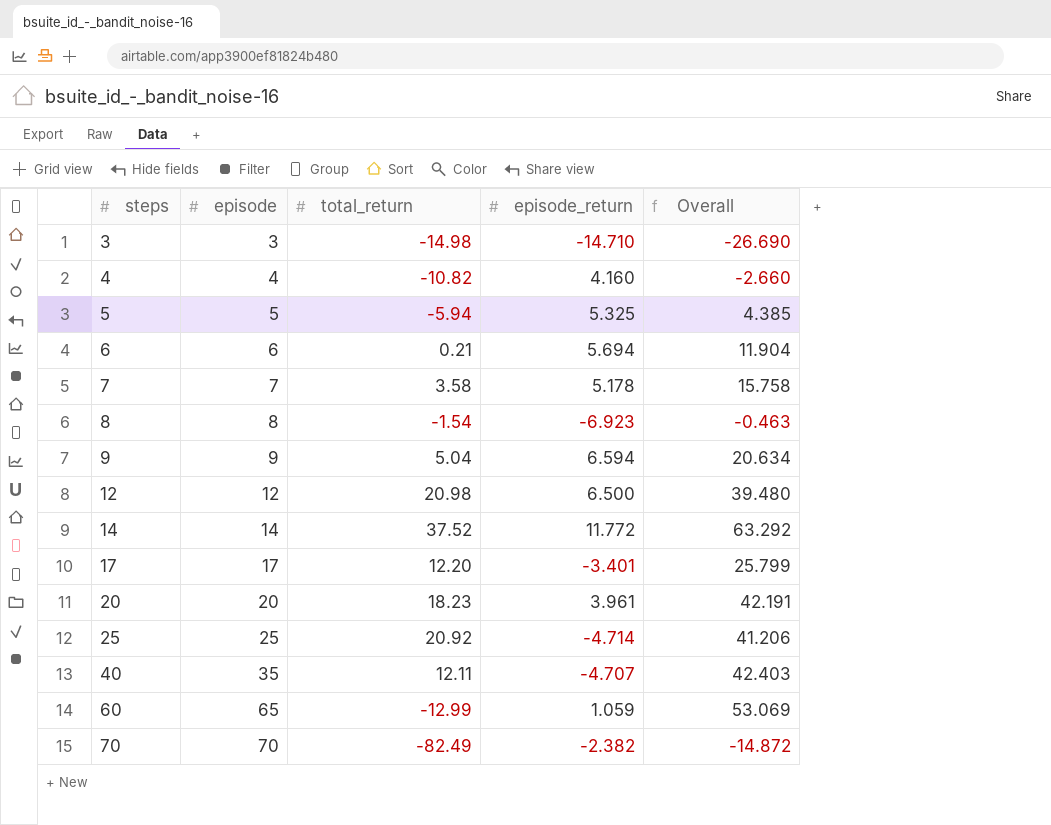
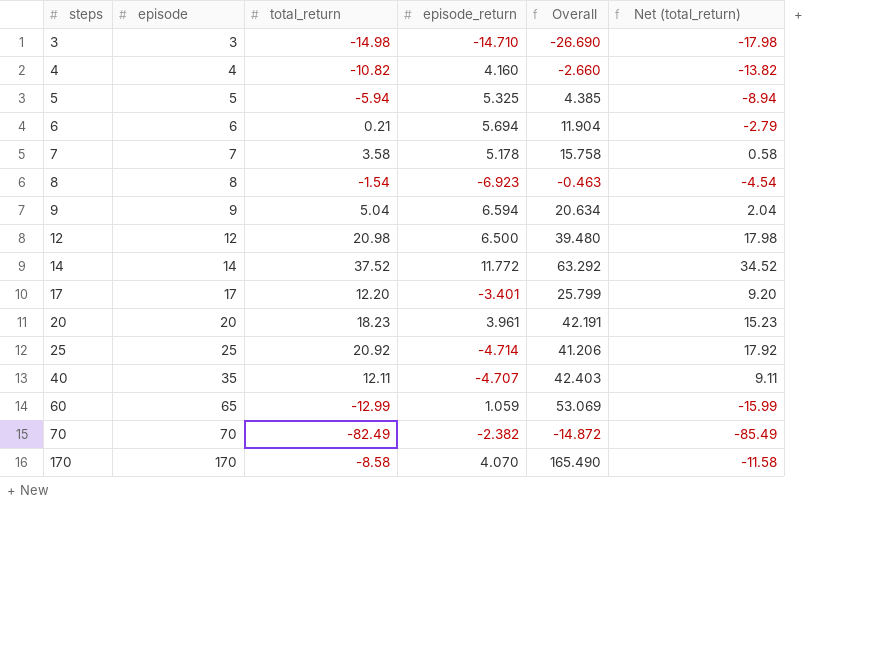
column Net (total_return) | formula: none -> [total_return] - 3
row 170: none -> 170 | -8.58 | 4.070 | 165.490 | -11.58

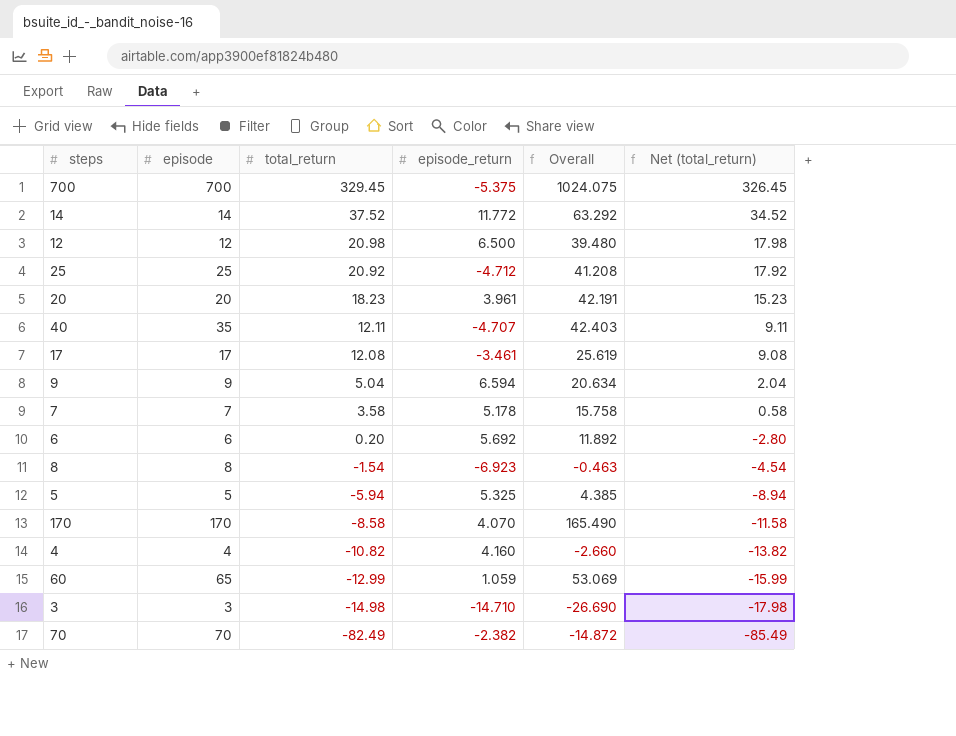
row order: steps ascending -> total_return descending
row 700: none -> 700 | 329.45 | -5.375 | 1024.075 | 326.45
25 | episode_return: -4.714 -> -4.712
25 | Overall: 41.206 -> 41.208
17 | total_return: 12.20 -> 12.08
17 | episode_return: -3.401 -> -3.461
17 | Overall: 25.799 -> 25.619
17 | Net (total_return): 9.20 -> 9.08
6 | total_return: 0.21 -> 0.20
6 | episode_return: 5.694 -> 5.692
6 | Overall: 11.904 -> 11.892
6 | Net (total_return): -2.79 -> -2.80

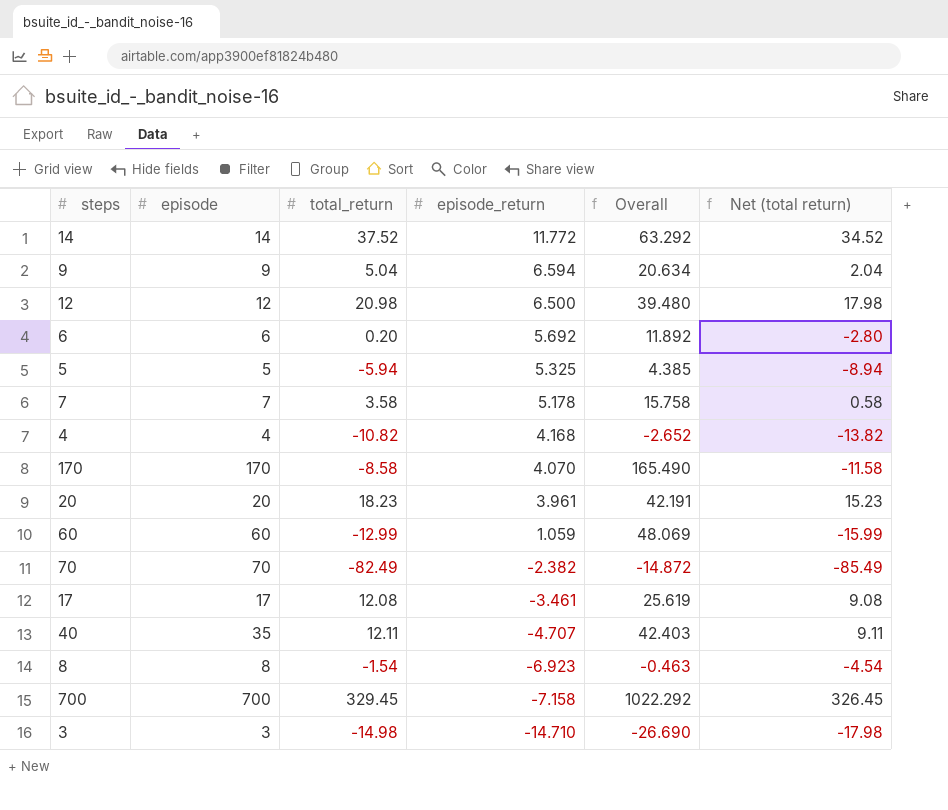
row order: total_return descending -> episode_return descending
column name: Net (total_return) -> Net (total return)
row 25: 25 | 20.92 | -4.712 | 41.208 | 17.92 -> none
4 | episode_return: 4.160 -> 4.168
4 | Overall: -2.660 -> -2.652
60 | episode: 65 -> 60
60 | Overall: 53.069 -> 48.069
700 | episode_return: -5.375 -> -7.158
700 | Overall: 1024.075 -> 1022.292

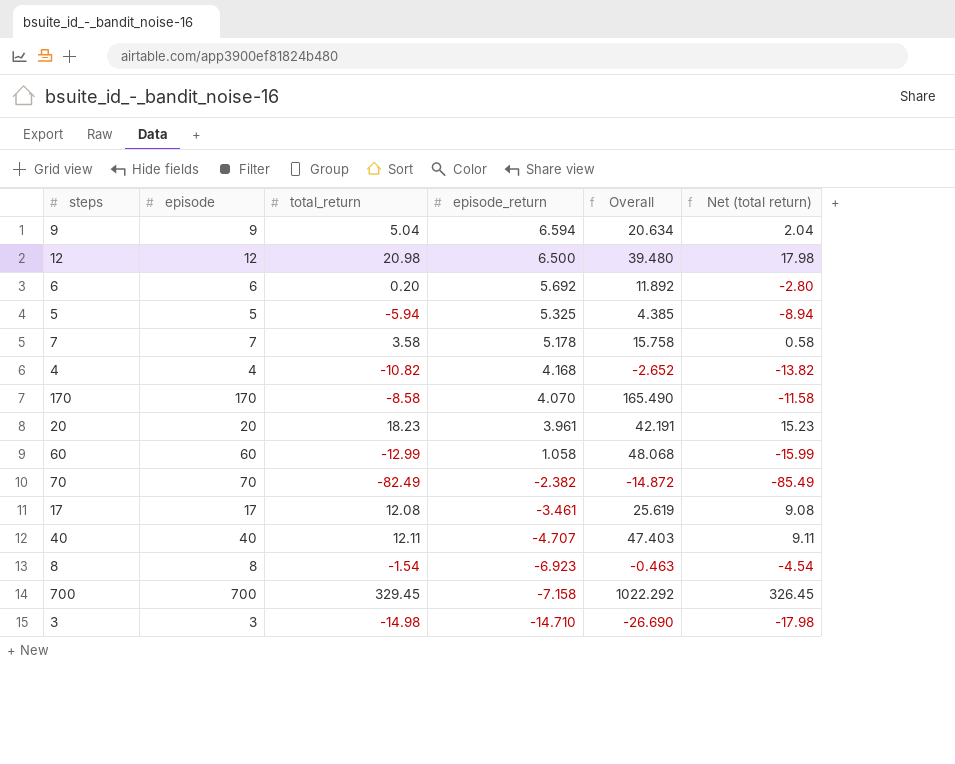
row 14: 14 | 37.52 | 11.772 | 63.292 | 34.52 -> none
60 | episode_return: 1.059 -> 1.058
60 | Overall: 48.069 -> 48.068
40 | episode: 35 -> 40
40 | Overall: 42.403 -> 47.403

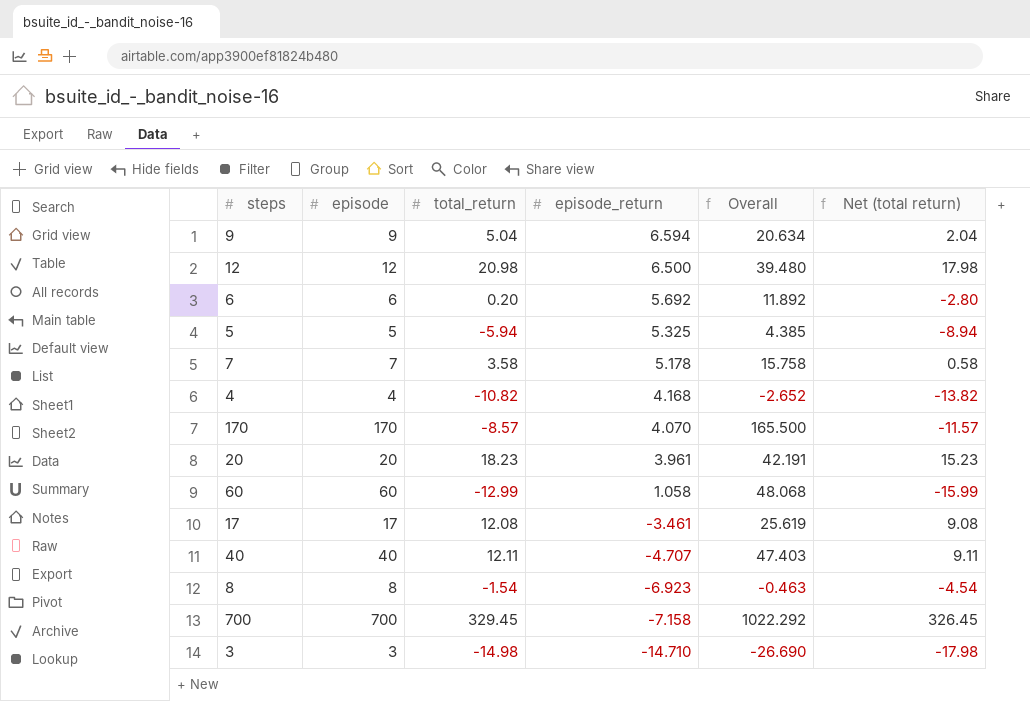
row 70: 70 | -82.49 | -2.382 | -14.872 | -85.49 -> none
170 | total_return: -8.58 -> -8.57
170 | Overall: 165.490 -> 165.500
170 | Net (total return): -11.58 -> -11.57

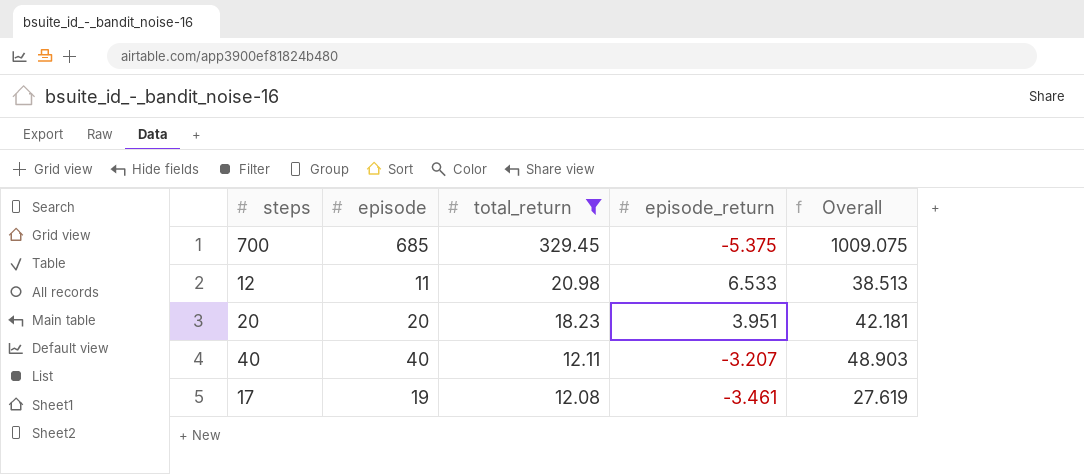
filter: none -> total_return >= 12.08
row order: episode_return descending -> total_return descending
column Net (total return) | formula: [total_return] - 3 -> none
700 | episode: 700 -> 685
700 | episode_return: -7.158 -> -5.375
700 | Overall: 1022.292 -> 1009.075
12 | episode: 12 -> 11
12 | episode_return: 6.500 -> 6.533
12 | Overall: 39.480 -> 38.513
20 | episode_return: 3.961 -> 3.951
20 | Overall: 42.191 -> 42.181
40 | episode_return: -4.707 -> -3.207
40 | Overall: 47.403 -> 48.903
17 | episode: 17 -> 19
17 | Overall: 25.619 -> 27.619

